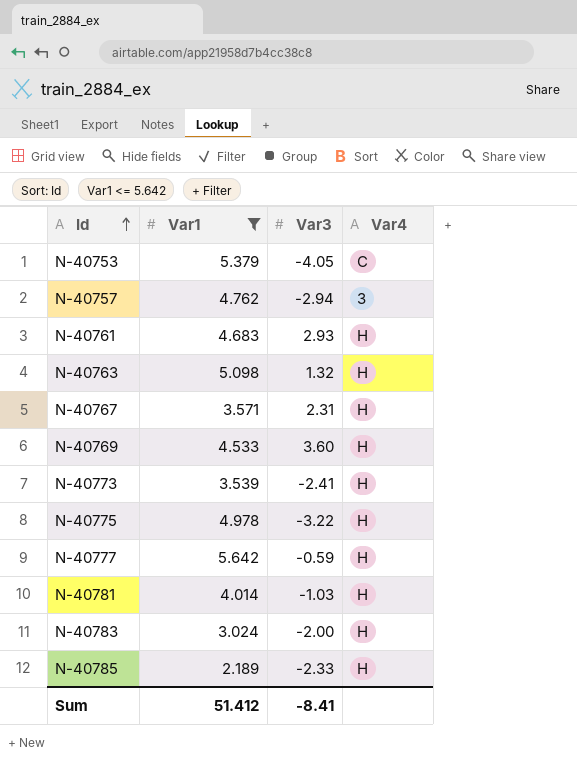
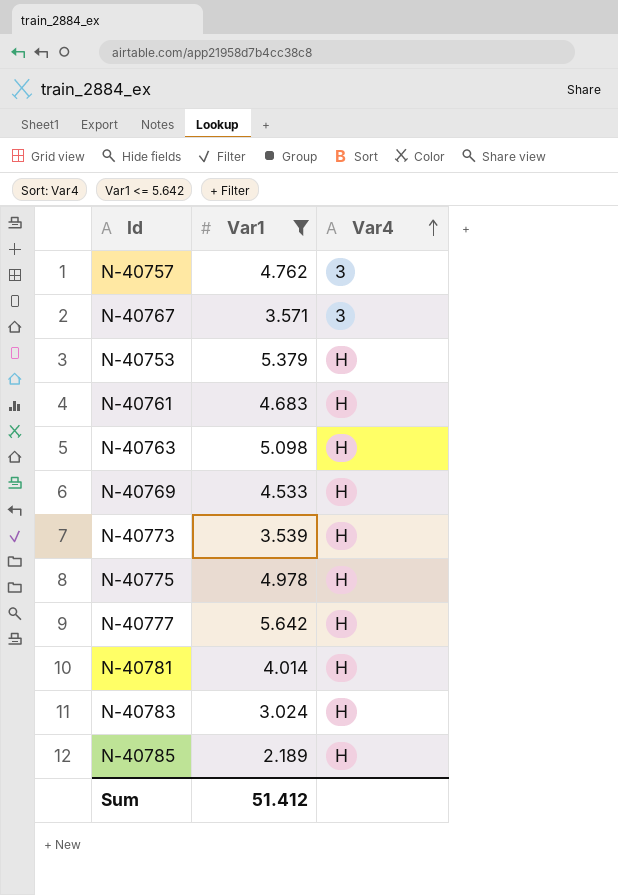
row order: Id ascending -> Var4 ascending
column Var3 | position: 3 -> none
N-40767 | Var4: H -> 3
N-40753 | Var4: C -> H

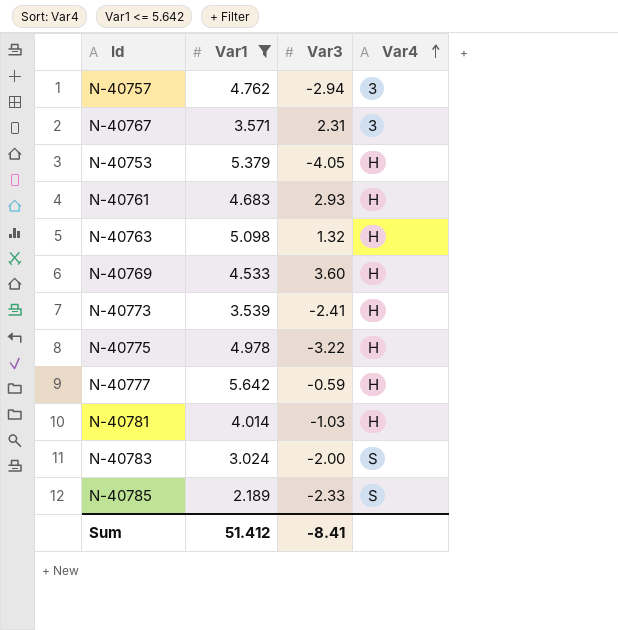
column Var3 | position: none -> 3
N-40783 | Var4: H -> S
N-40785 | Var4: H -> S

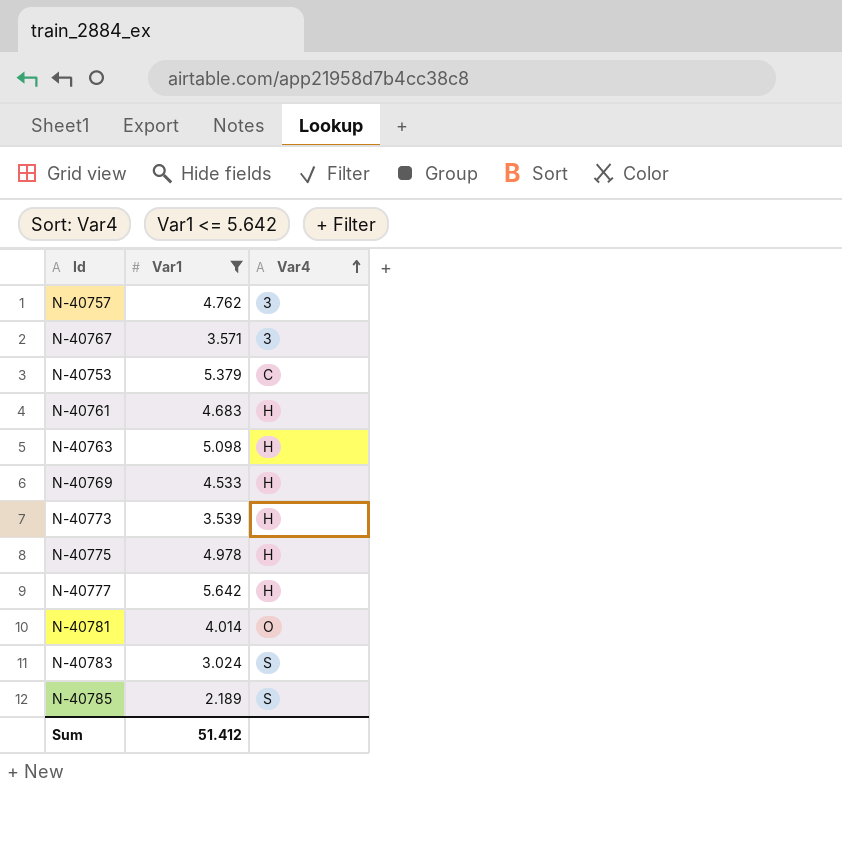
column Var3 | position: 3 -> none
N-40753 | Var4: H -> C
N-40781 | Var4: H -> O

